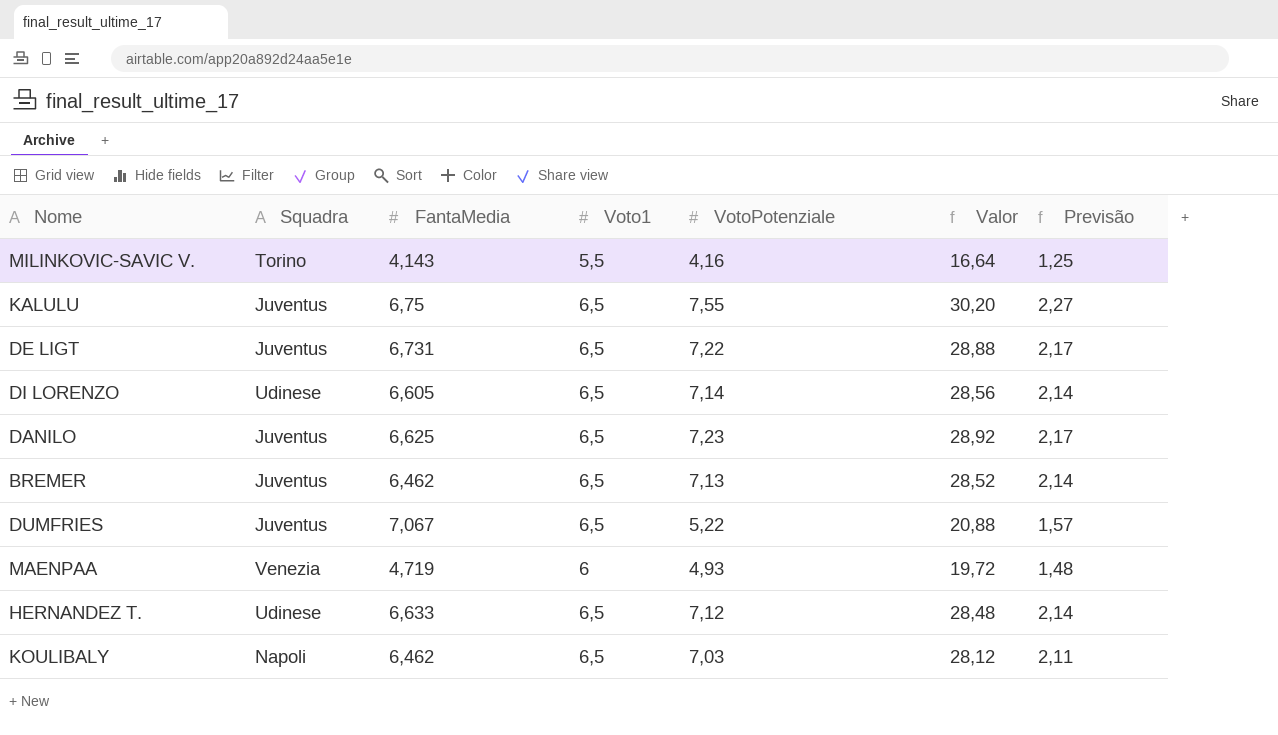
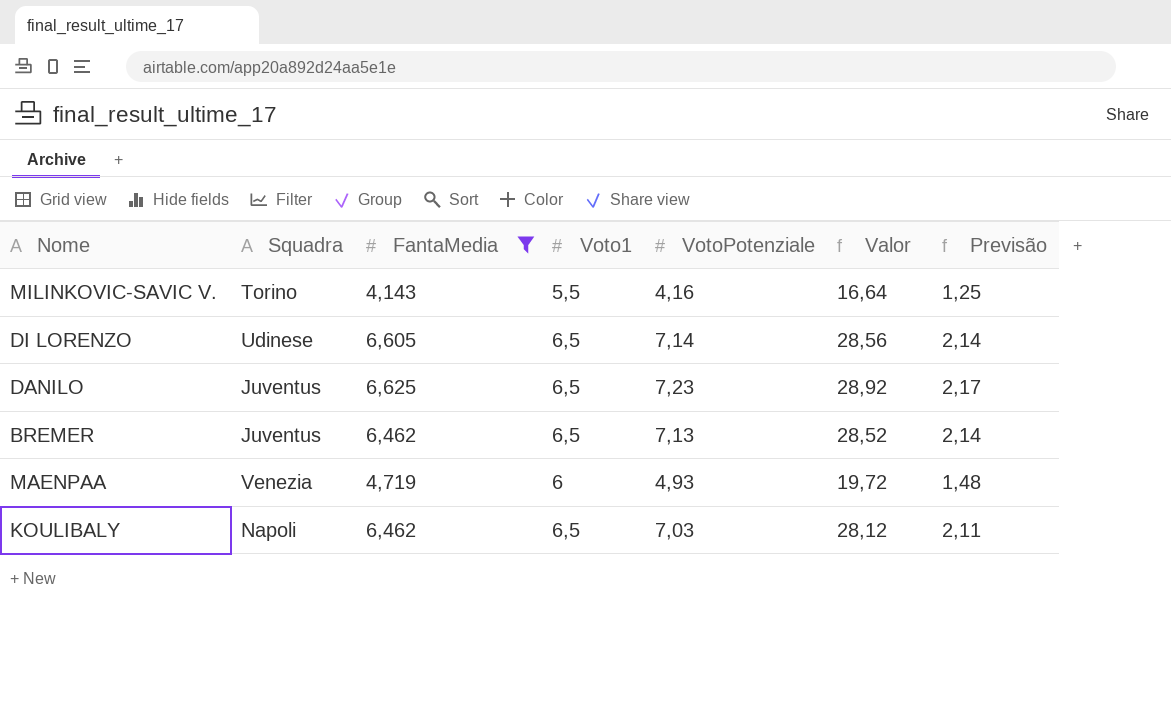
filter: none -> FantaMedia <= 6,625

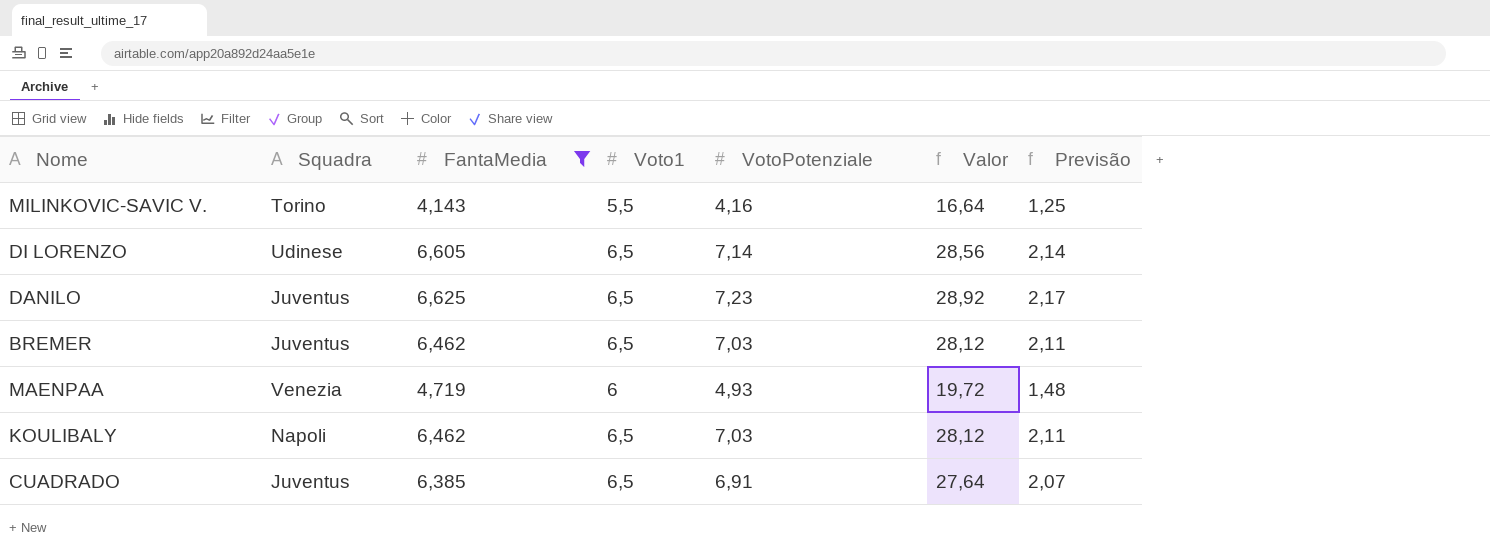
BREMER | VotoPotenziale: 7,13 -> 7,03
BREMER | Valor: 28,52 -> 28,12
BREMER | Previsão: 2,14 -> 2,11
row CUADRADO: none -> Juventus | 6,385 | 6,5 | 6,91 | 27,64 | 2,07

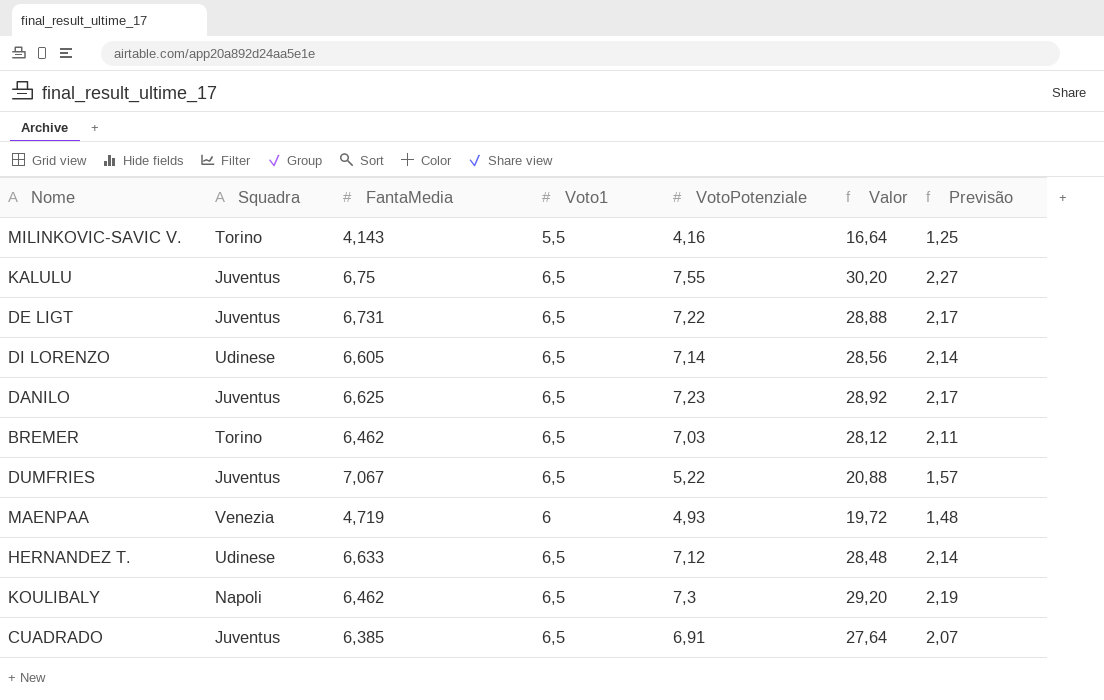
filter: FantaMedia <= 6,625 -> none
BREMER | Squadra: Juventus -> Torino
KOULIBALY | VotoPotenziale: 7,03 -> 7,3
KOULIBALY | Valor: 28,12 -> 29,20
KOULIBALY | Previsão: 2,11 -> 2,19

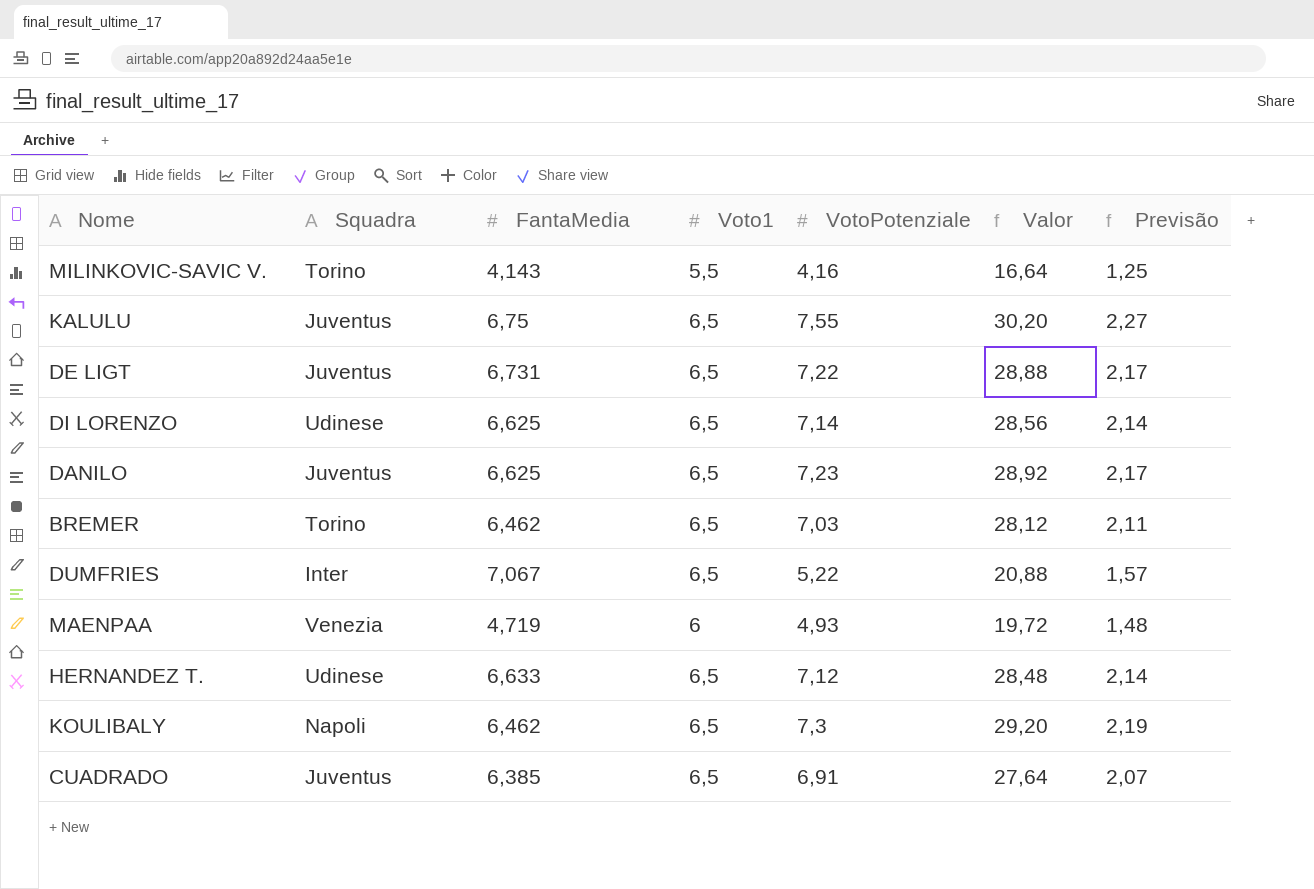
DI LORENZO | FantaMedia: 6,605 -> 6,625
DUMFRIES | Squadra: Juventus -> Inter

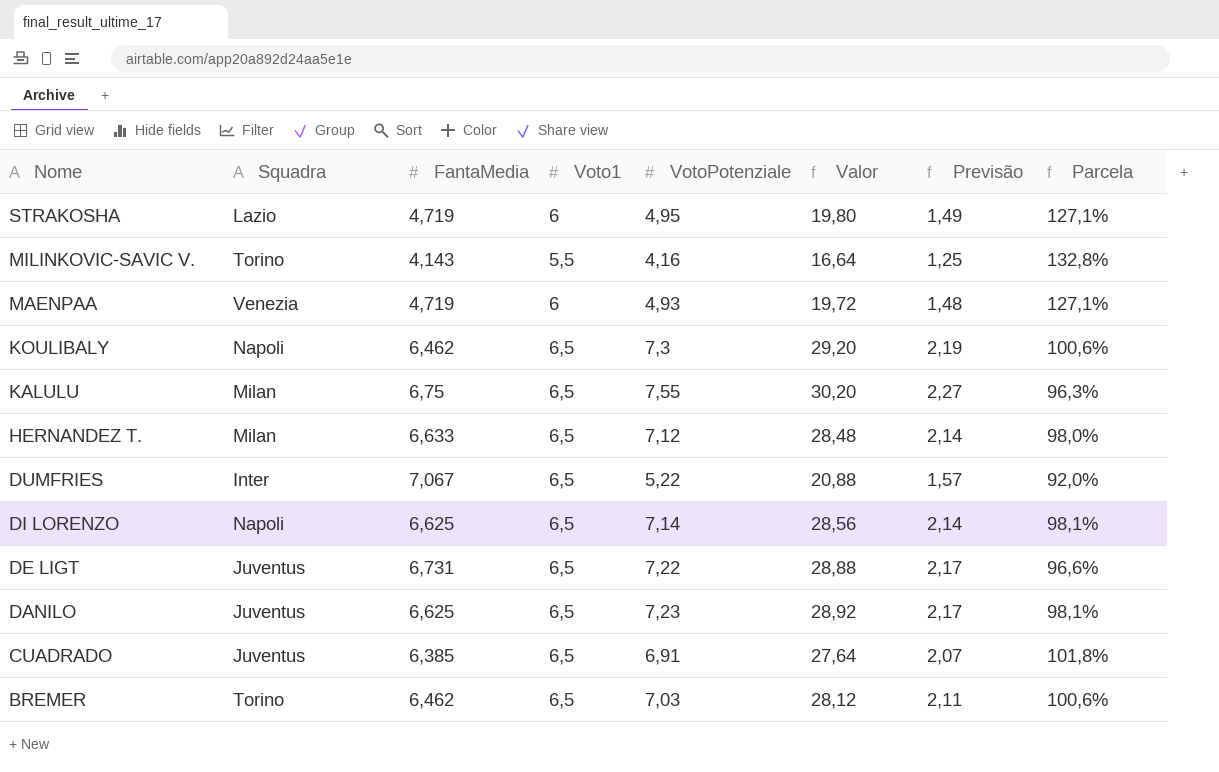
row order: none -> Nome descending
column Parcela | formula: none -> [Voto1] / [FantaMedia]
row STRAKOSHA: none -> Lazio | 4,719 | 6 | 4,95 | 19,80 | 1,49 | 127,1%
KALULU | Squadra: Juventus -> Milan
HERNANDEZ T. | Squadra: Udinese -> Milan
DI LORENZO | Squadra: Udinese -> Napoli

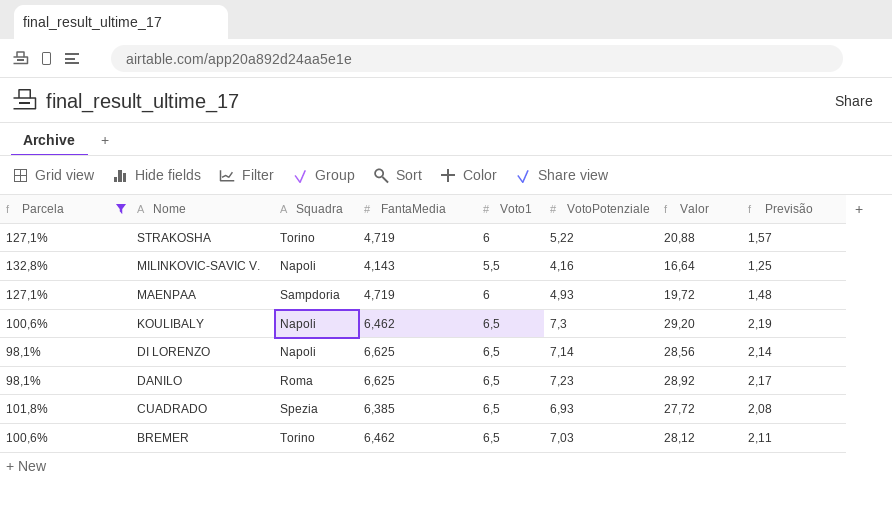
filter: none -> Parcela >= 98,1%
column Parcela | position: 8 -> 1
STRAKOSHA | Squadra: Lazio -> Torino
STRAKOSHA | VotoPotenziale: 4,95 -> 5,22
STRAKOSHA | Valor: 19,80 -> 20,88
STRAKOSHA | Previsão: 1,49 -> 1,57
MILINKOVIC-SAVIC V. | Squadra: Torino -> Napoli
MAENPAA | Squadra: Venezia -> Sampdoria
DANILO | Squadra: Juventus -> Roma
CUADRADO | Squadra: Juventus -> Spezia
CUADRADO | VotoPotenziale: 6,91 -> 6,93
CUADRADO | Valor: 27,64 -> 27,72
CUADRADO | Previsão: 2,07 -> 2,08

